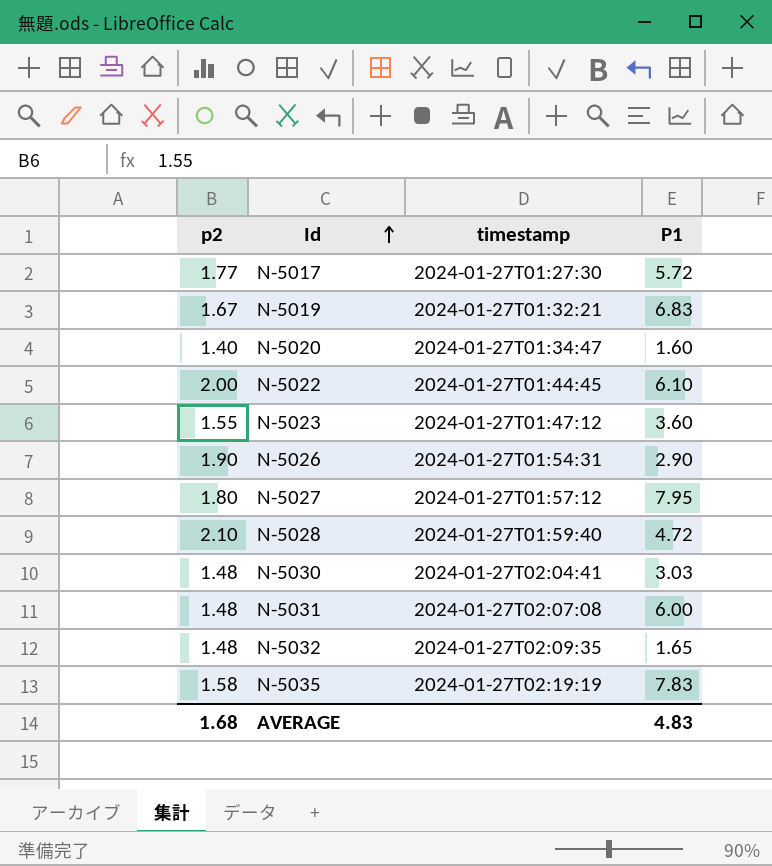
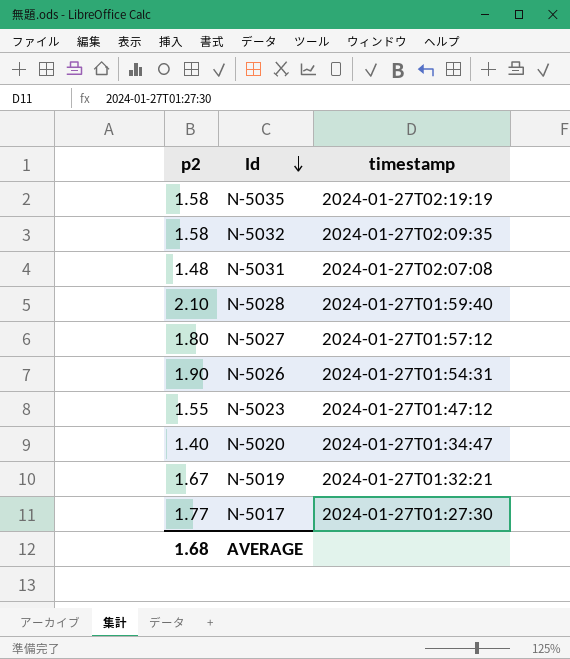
row order: Id ascending -> Id descending
column P1 | position: 4 -> none
row N-5022: 2.00 | 2024-01-27T01:44:45 | 6.10 -> none
row N-5030: 1.48 | 2024-01-27T02:04:41 | 3.03 -> none
N-5032 | p2: 1.48 -> 1.58

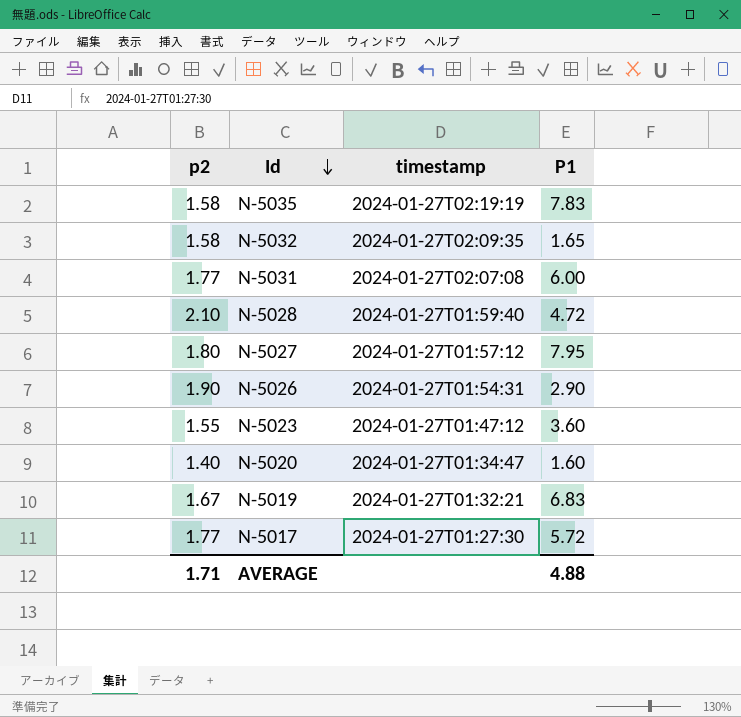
column P1 | position: none -> 4
N-5031 | p2: 1.48 -> 1.77
AVERAGE | p2: 1.68 -> 1.71

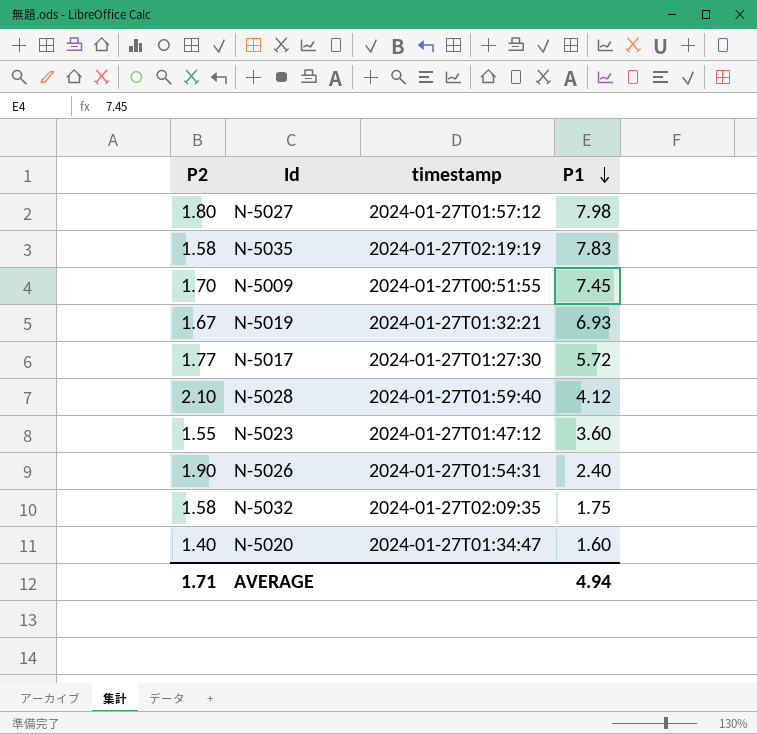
row order: Id descending -> P1 descending
column name: p2 -> P2
row N-5031: 1.77 | 2024-01-27T02:07:08 | 6.00 -> none
N-5027 | P1: 7.95 -> 7.98
row N-5009: none -> 1.70 | 2024-01-27T00:51:55 | 7.45
N-5019 | P1: 6.83 -> 6.93
N-5028 | P1: 4.72 -> 4.12
N-5026 | P1: 2.90 -> 2.40
N-5032 | P1: 1.65 -> 1.75
AVERAGE | P1: 4.88 -> 4.94

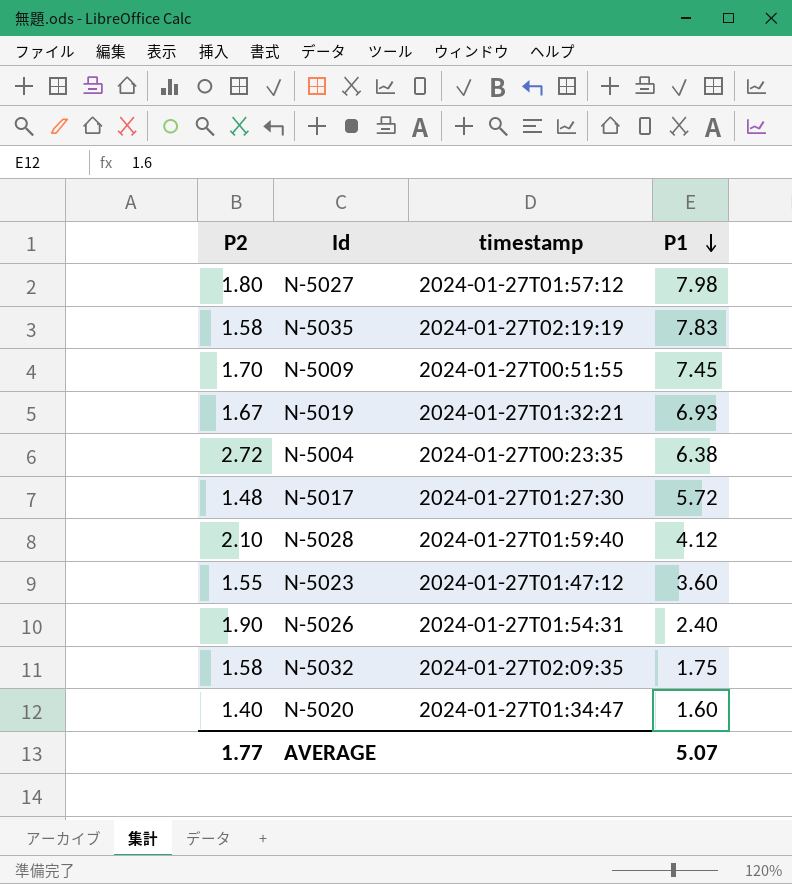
row N-5004: none -> 2.72 | 2024-01-27T00:23:35 | 6.38
N-5017 | P2: 1.77 -> 1.48
AVERAGE | P2: 1.71 -> 1.77
AVERAGE | P1: 4.94 -> 5.07

